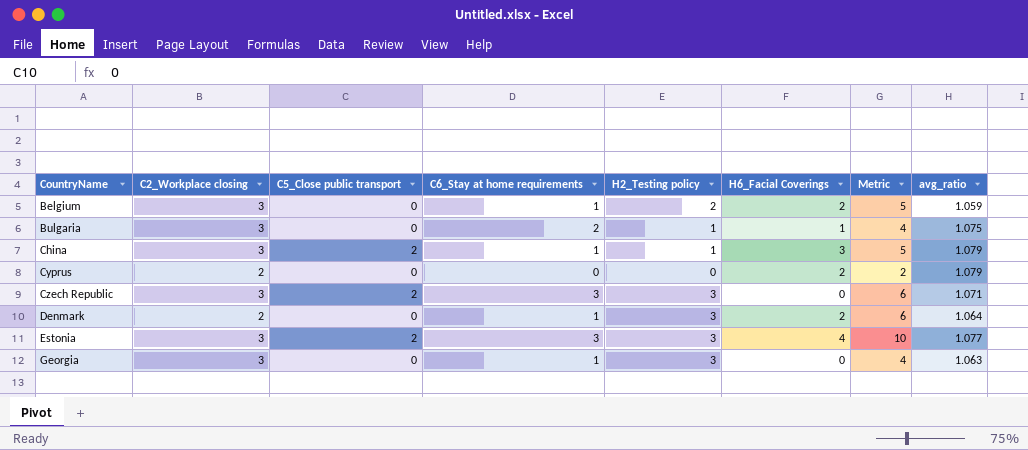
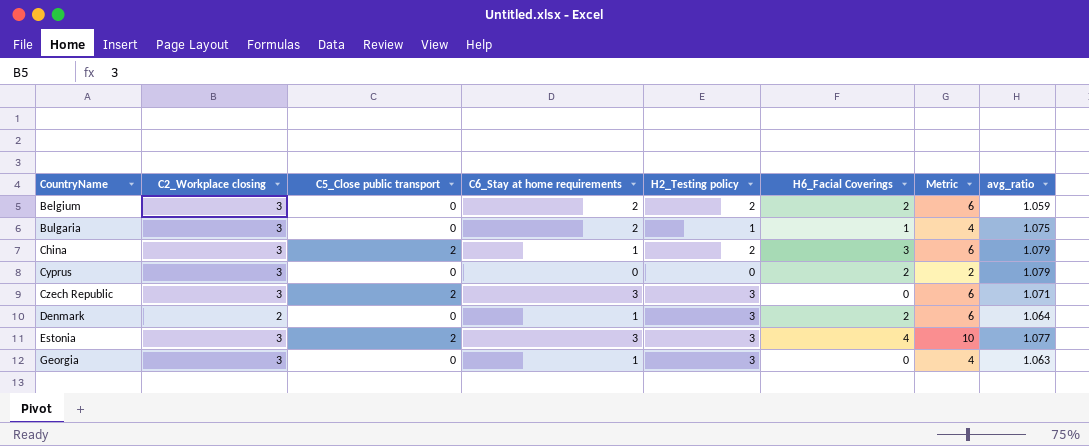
Belgium | C6_Stay at home requirements: 1 -> 2
Belgium | Metric: 5 -> 6
China | H2_Testing policy: 1 -> 2
China | Metric: 5 -> 6
Cyprus | C2_Workplace closing: 2 -> 3

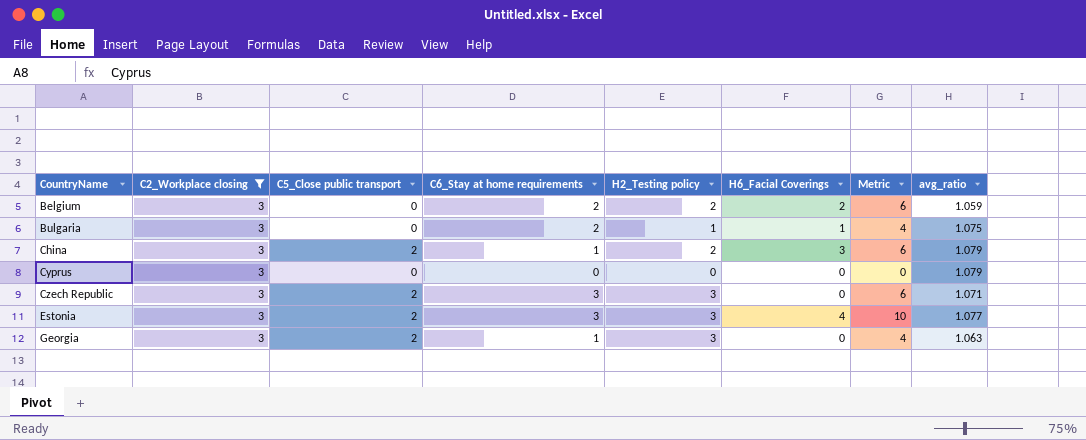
filter: none -> C2_Workplace closing = 3
Cyprus | H6_Facial Coverings: 2 -> 0
Cyprus | Metric: 2 -> 0
Georgia | C5_Close public transport: 0 -> 2

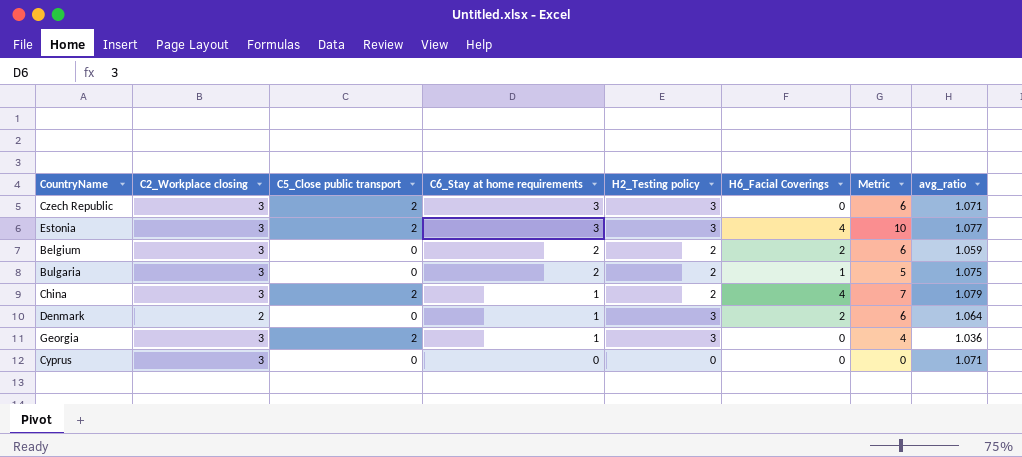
filter: C2_Workplace closing = 3 -> none
row order: CountryName ascending -> C6_Stay at home requirements descending
Bulgaria | H2_Testing policy: 1 -> 2
Bulgaria | Metric: 4 -> 5
China | H6_Facial Coverings: 3 -> 4
China | Metric: 6 -> 7
Georgia | avg_ratio: 1.063 -> 1.036
Cyprus | avg_ratio: 1.079 -> 1.071

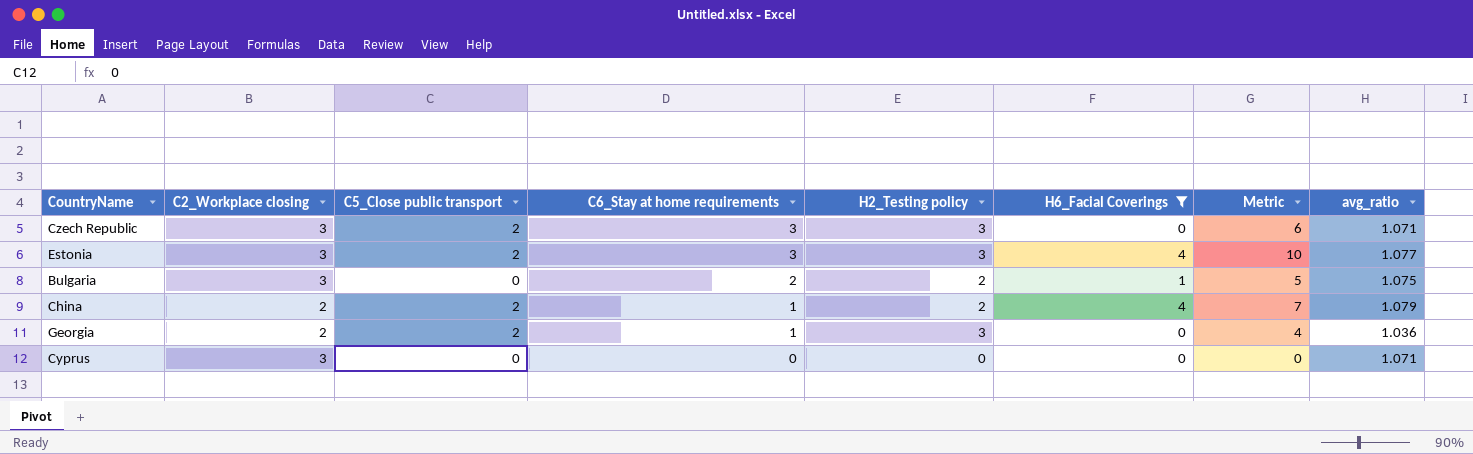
filter: none -> H6_Facial Coverings != 2
China | C2_Workplace closing: 3 -> 2
Georgia | C2_Workplace closing: 3 -> 2

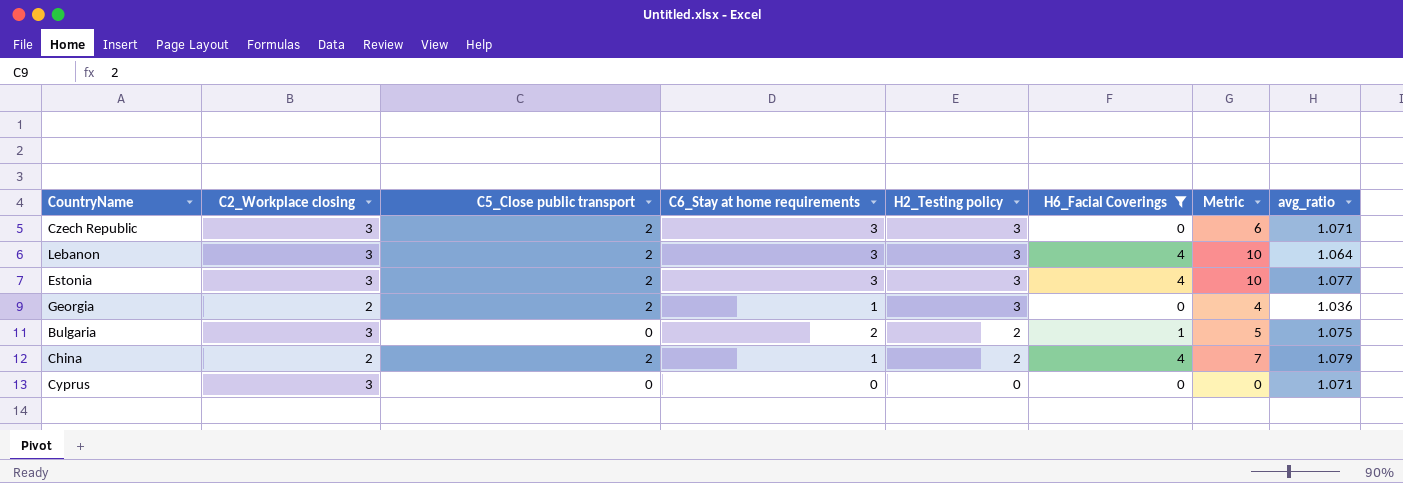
row order: C6_Stay at home requirements descending -> H2_Testing policy descending
row Lebanon: none -> 3 | 2 | 3 | 3 | 4 | 10 | 1.064

